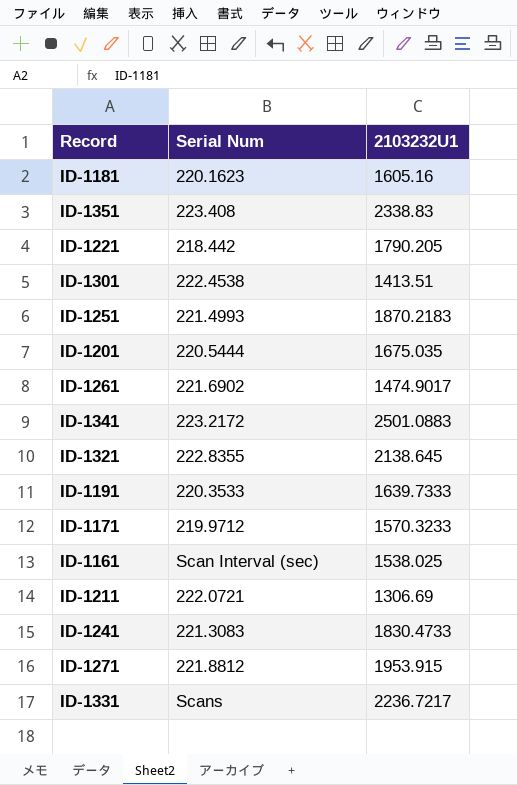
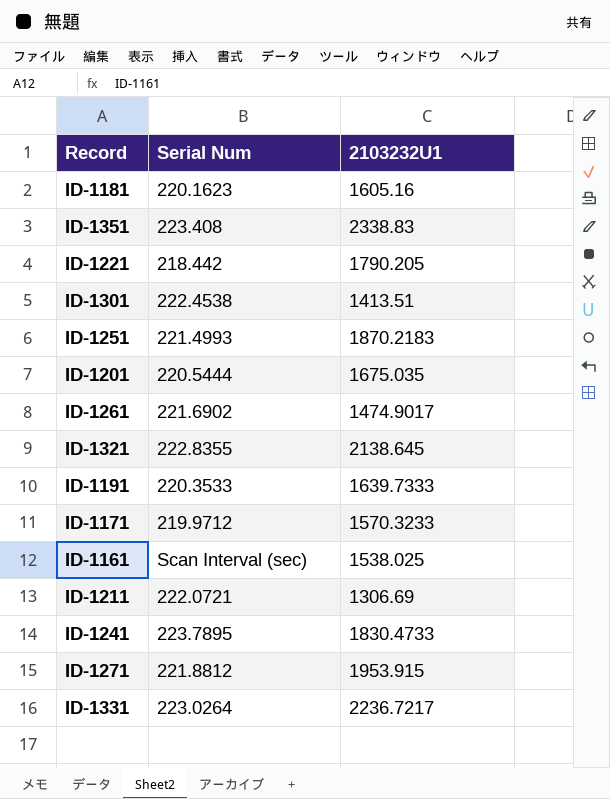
row ID-1341: 223.2172 | 2501.0883 -> none
ID-1241 | Serial Num: 221.3083 -> 223.7895
ID-1331 | Serial Num: Scans -> 223.0264

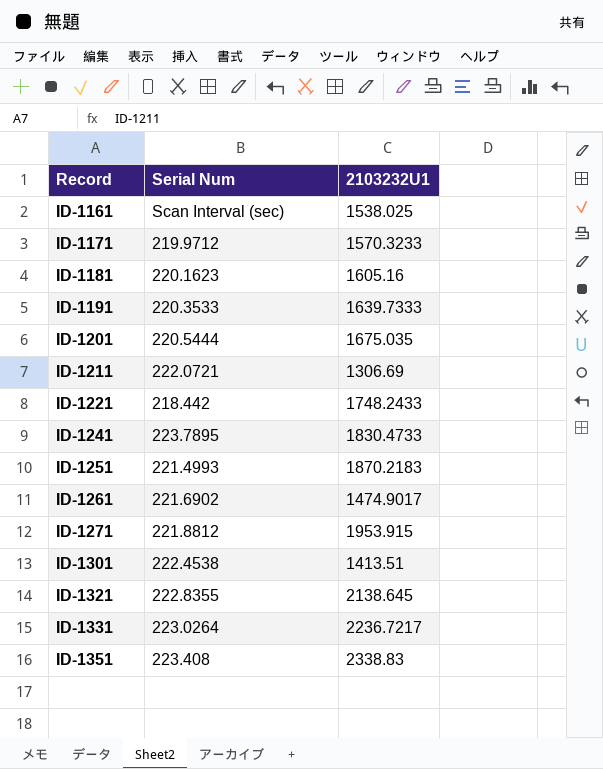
row order: none -> Record ascending
ID-1221 | 2103232U1: 1790.205 -> 1748.2433

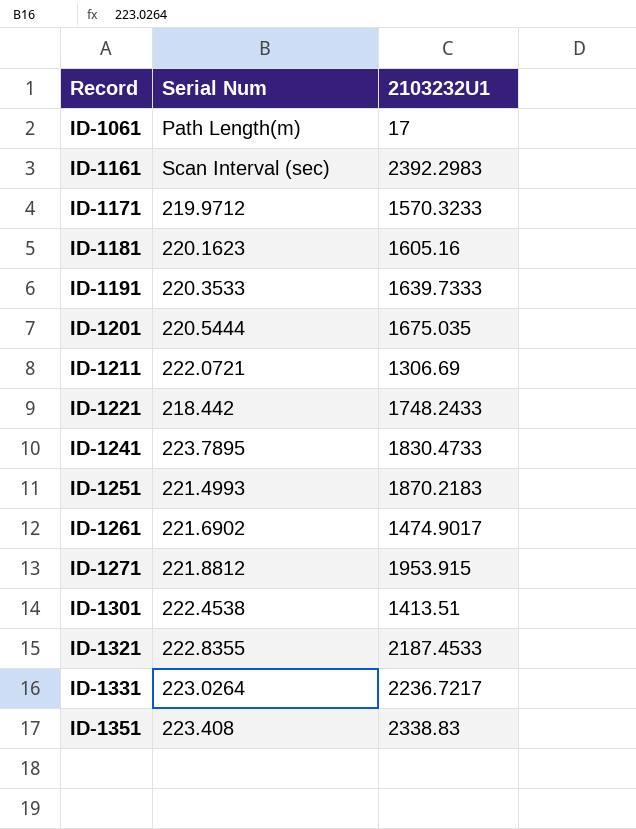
row ID-1061: none -> Path Length(m) | 17
ID-1161 | 2103232U1: 1538.025 -> 2392.2983
ID-1321 | 2103232U1: 2138.645 -> 2187.4533

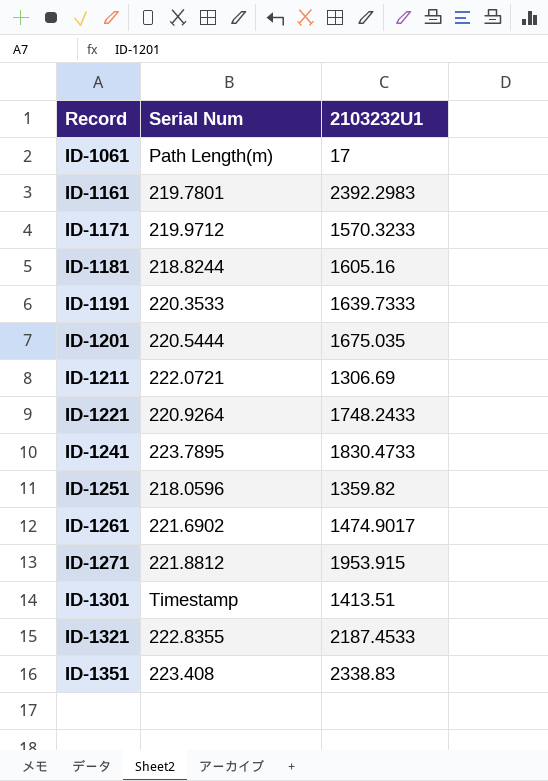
row ID-1331: 223.0264 | 2236.7217 -> none
ID-1161 | Serial Num: Scan Interval (sec) -> 219.7801
ID-1181 | Serial Num: 220.1623 -> 218.8244
ID-1221 | Serial Num: 218.442 -> 220.9264
ID-1251 | Serial Num: 221.4993 -> 218.0596
ID-1251 | 2103232U1: 1870.2183 -> 1359.82
ID-1301 | Serial Num: 222.4538 -> Timestamp

